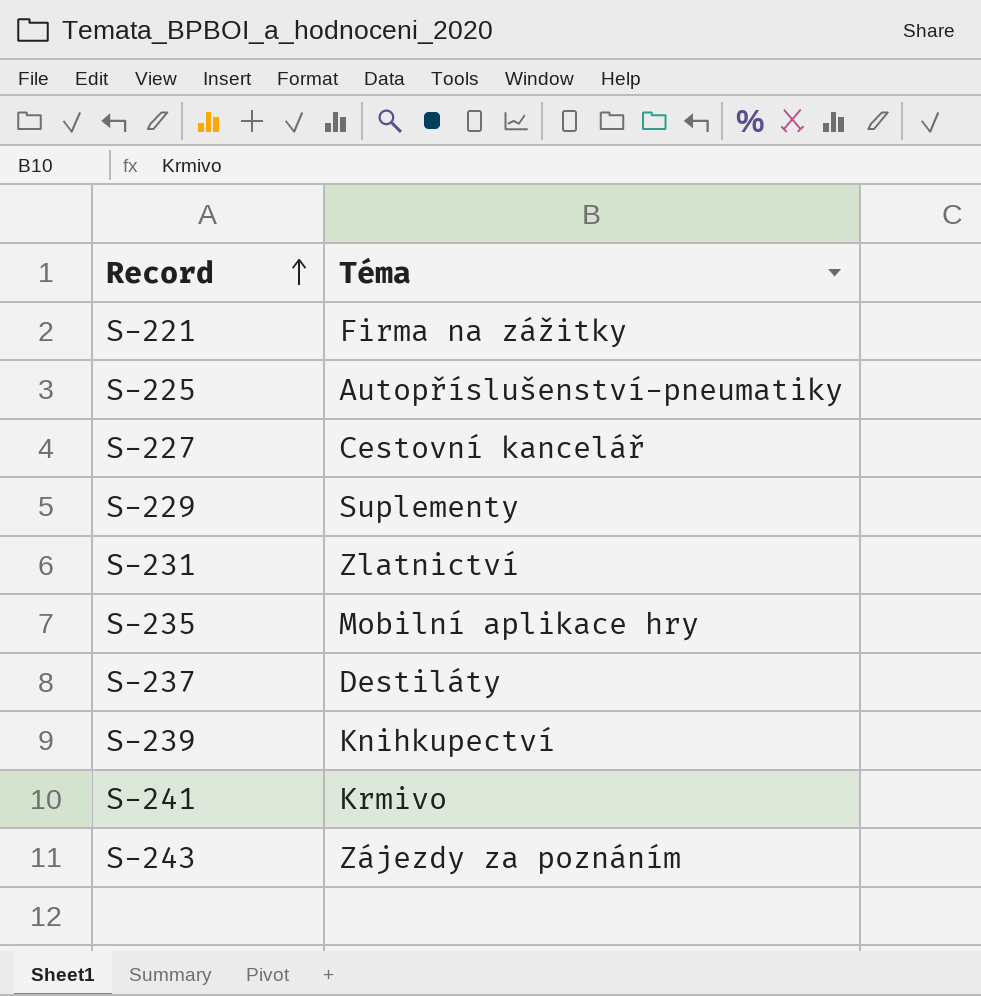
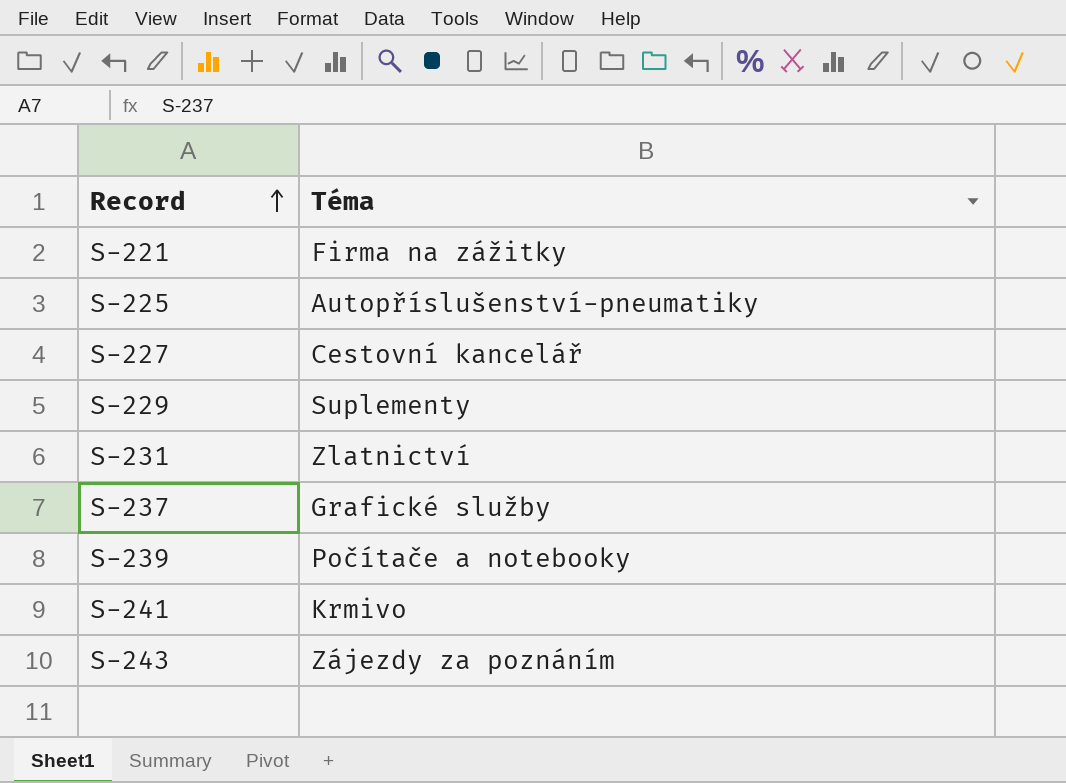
row S-235: Mobilní aplikace hry -> none
S-237 | Téma: Destiláty -> Grafické služby
S-239 | Téma: Knihkupectví -> Počítače a notebooky

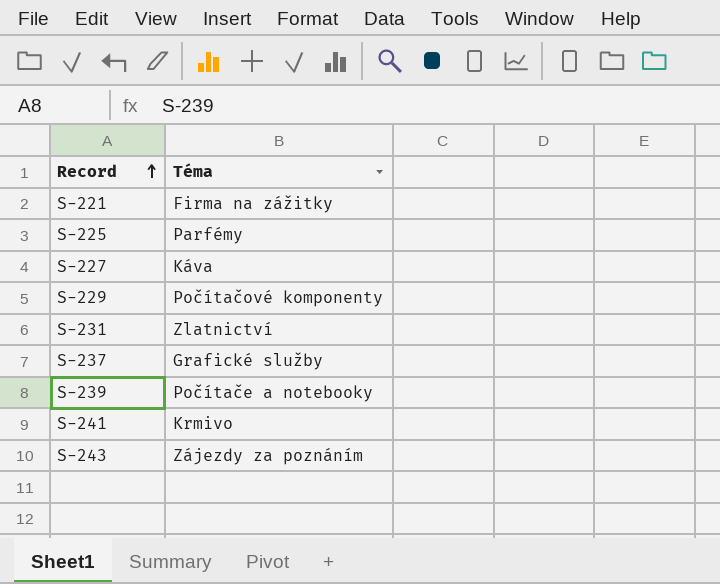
S-225 | Téma: Autopříslušenství-pneumatiky -> Parfémy
S-227 | Téma: Cestovní kancelář -> Káva
S-229 | Téma: Suplementy -> Počítačové komponenty

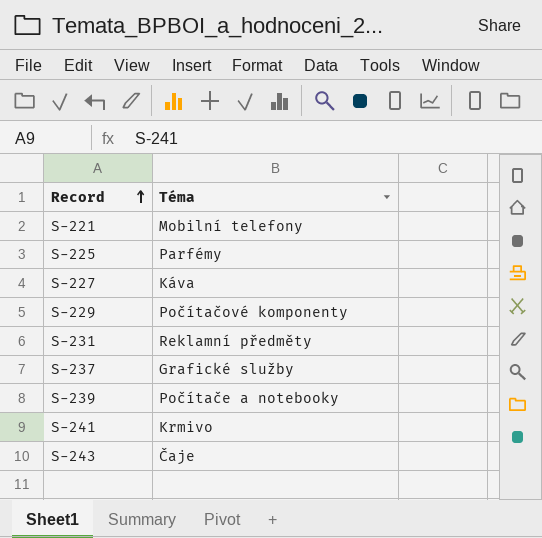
S-221 | Téma: Firma na zážitky -> Mobilní telefony
S-231 | Téma: Zlatnictví -> Reklamní předměty
S-243 | Téma: Zájezdy za poznáním -> Čaje

